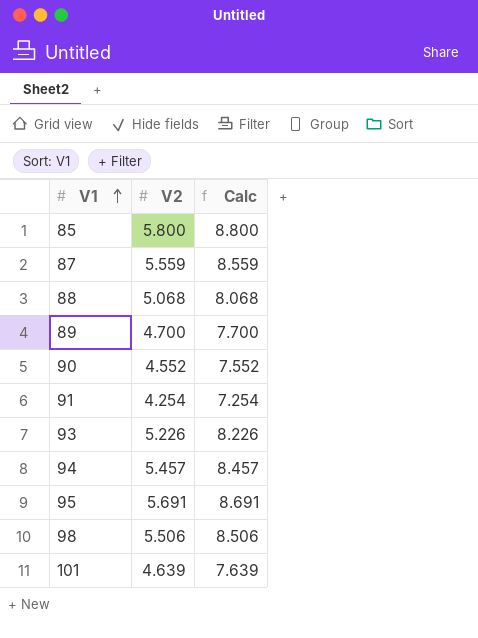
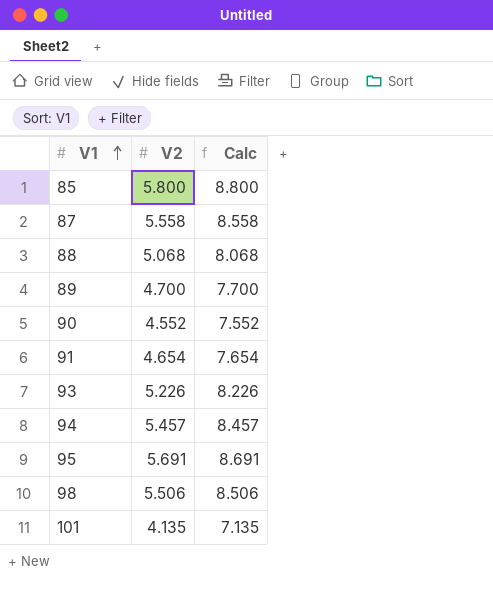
87 | V2: 5.559 -> 5.558
87 | Calc: 8.559 -> 8.558
91 | V2: 4.254 -> 4.654
91 | Calc: 7.254 -> 7.654
101 | V2: 4.639 -> 4.135
101 | Calc: 7.639 -> 7.135

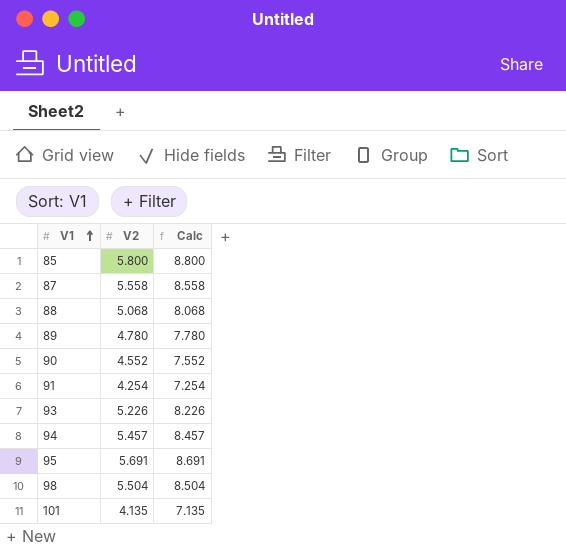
89 | V2: 4.700 -> 4.780
89 | Calc: 7.700 -> 7.780
91 | V2: 4.654 -> 4.254
91 | Calc: 7.654 -> 7.254
98 | V2: 5.506 -> 5.504
98 | Calc: 8.506 -> 8.504

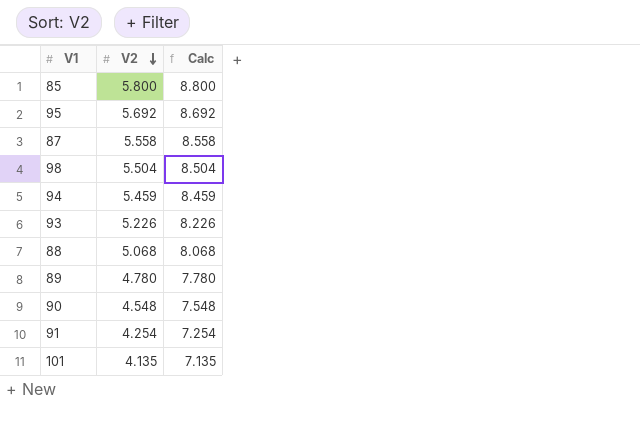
row order: V1 ascending -> V2 descending
95 | V2: 5.691 -> 5.692
95 | Calc: 8.691 -> 8.692
94 | V2: 5.457 -> 5.459
94 | Calc: 8.457 -> 8.459
90 | V2: 4.552 -> 4.548
90 | Calc: 7.552 -> 7.548

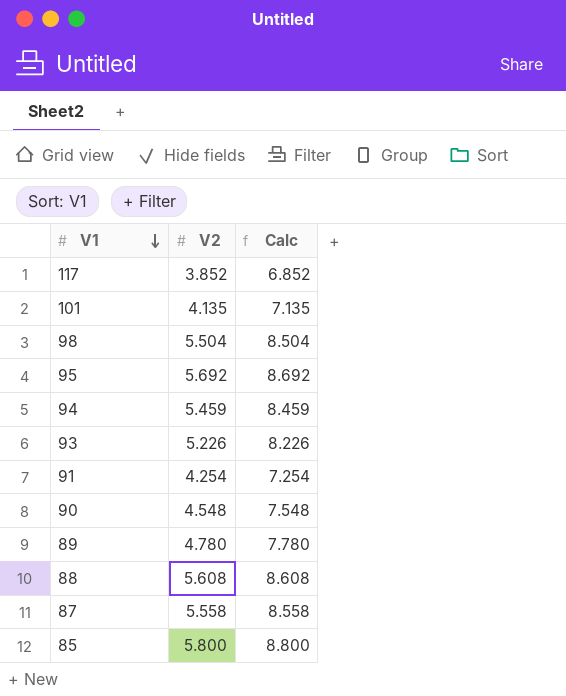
row order: V2 descending -> V1 descending
row 117: none -> 3.852 | 6.852
88 | V2: 5.068 -> 5.608
88 | Calc: 8.068 -> 8.608

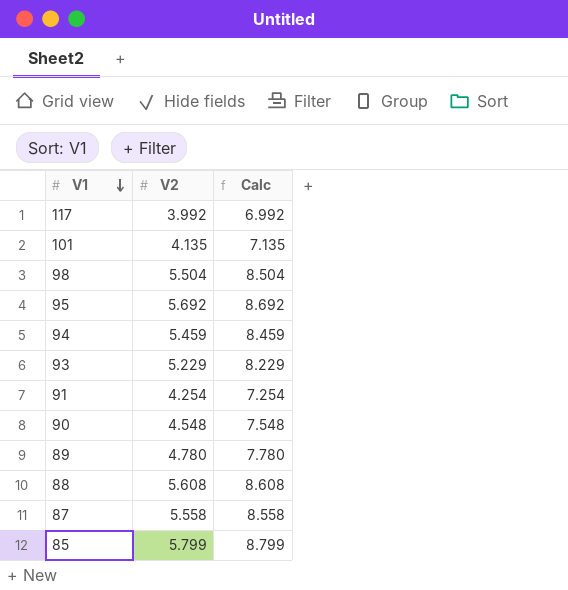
117 | V2: 3.852 -> 3.992
117 | Calc: 6.852 -> 6.992
93 | V2: 5.226 -> 5.229
93 | Calc: 8.226 -> 8.229
85 | V2: 5.800 -> 5.799
85 | Calc: 8.800 -> 8.799

